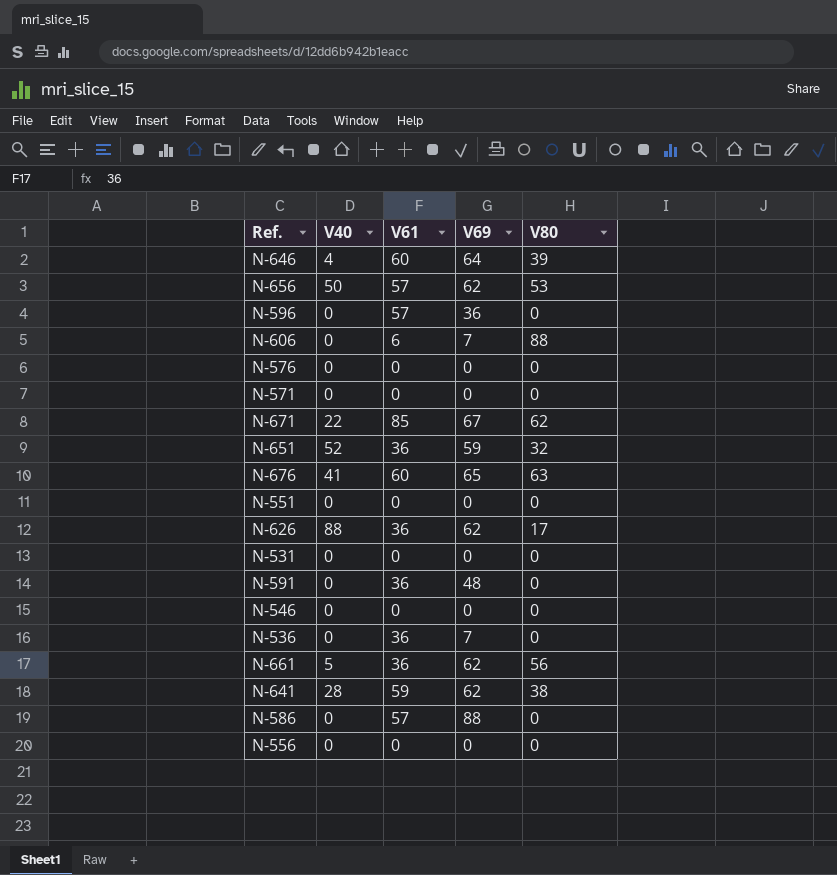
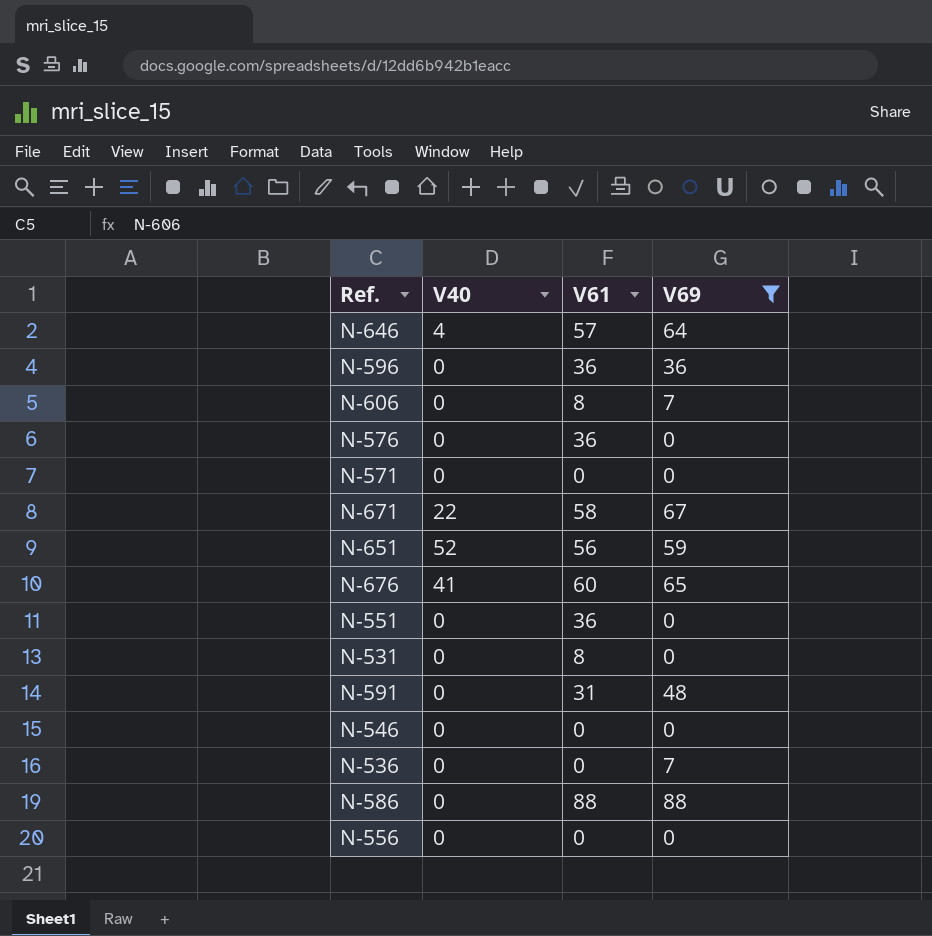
filter: none -> V69 != 62
column V80 | position: 5 -> none
N-646 | V61: 60 -> 57
N-596 | V61: 57 -> 36
N-606 | V61: 6 -> 8
N-576 | V61: 0 -> 36
N-671 | V61: 85 -> 58
N-651 | V61: 36 -> 56
N-551 | V61: 0 -> 36
N-531 | V61: 0 -> 8
N-591 | V61: 36 -> 31
N-536 | V61: 36 -> 0
N-586 | V61: 57 -> 88

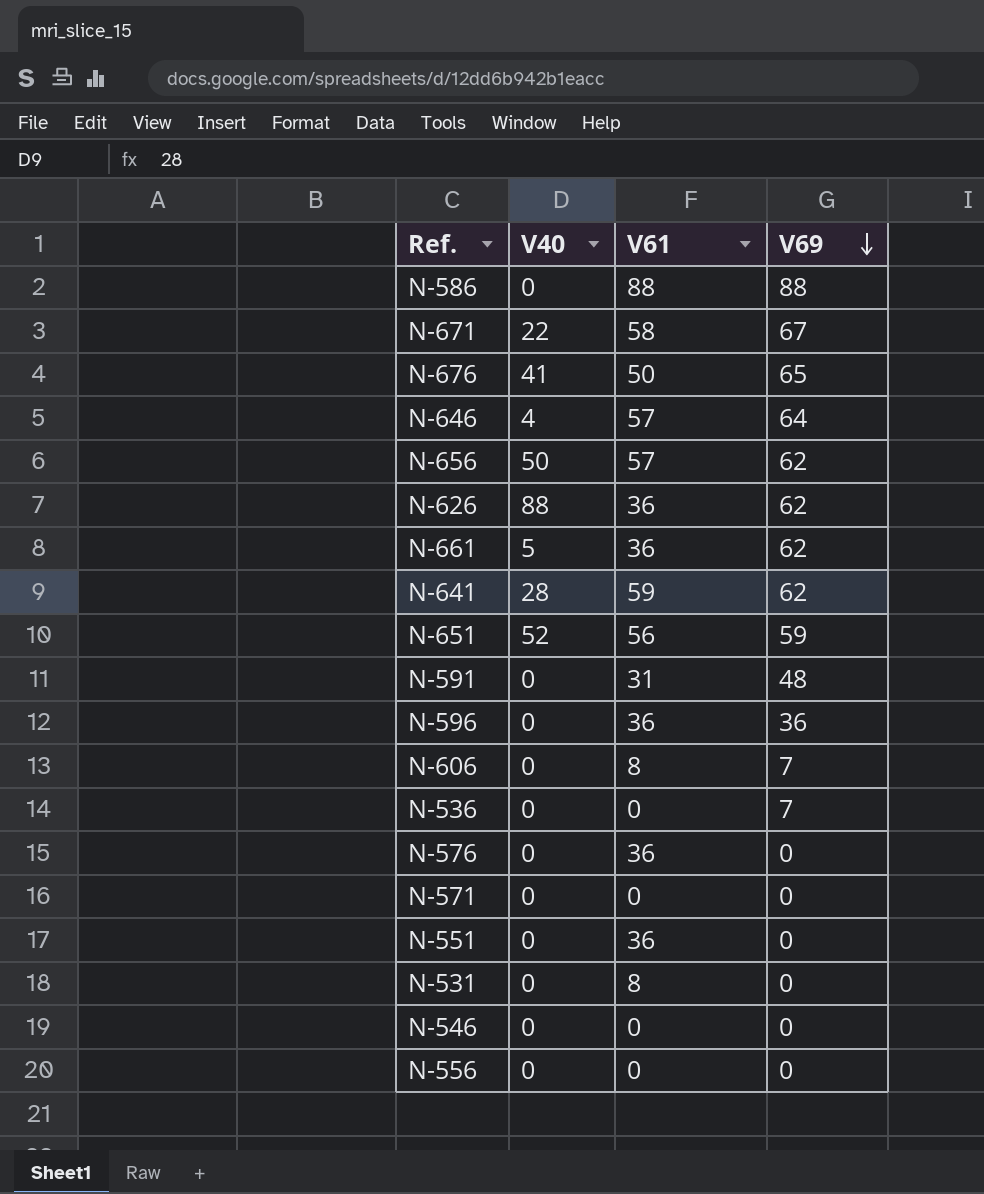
filter: V69 != 62 -> none
row order: none -> V69 descending
N-676 | V61: 60 -> 50

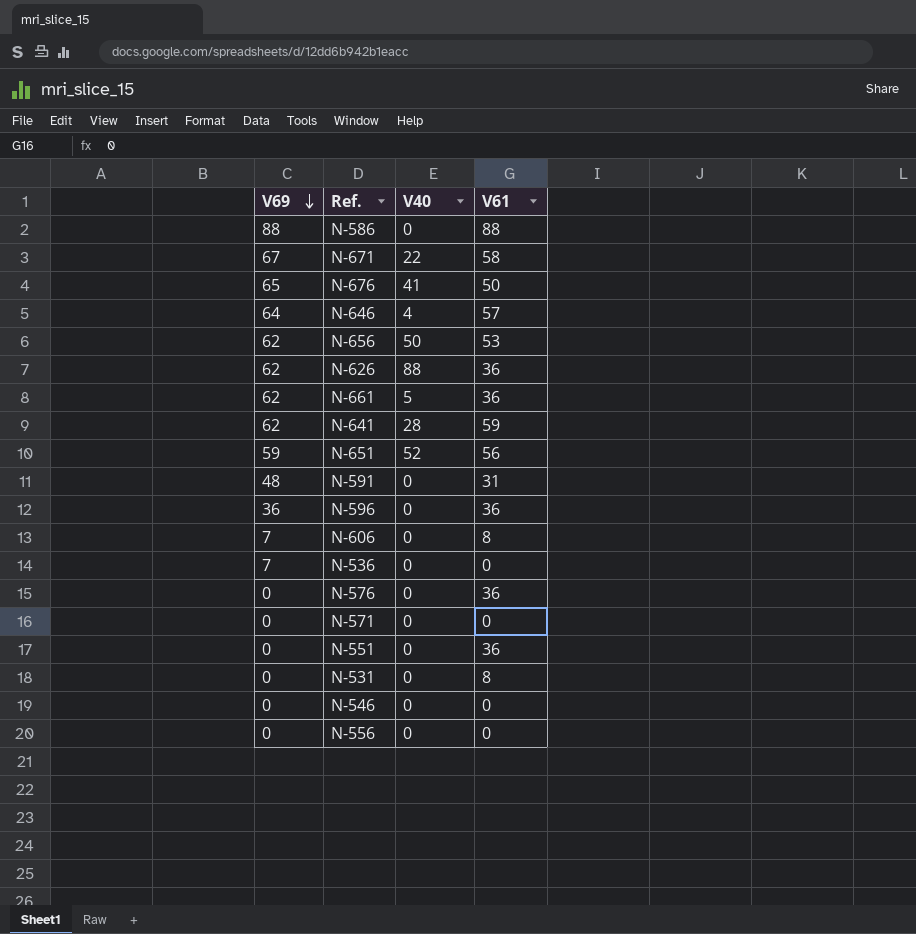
column V69 | position: 4 -> 1
N-656 | V61: 57 -> 53

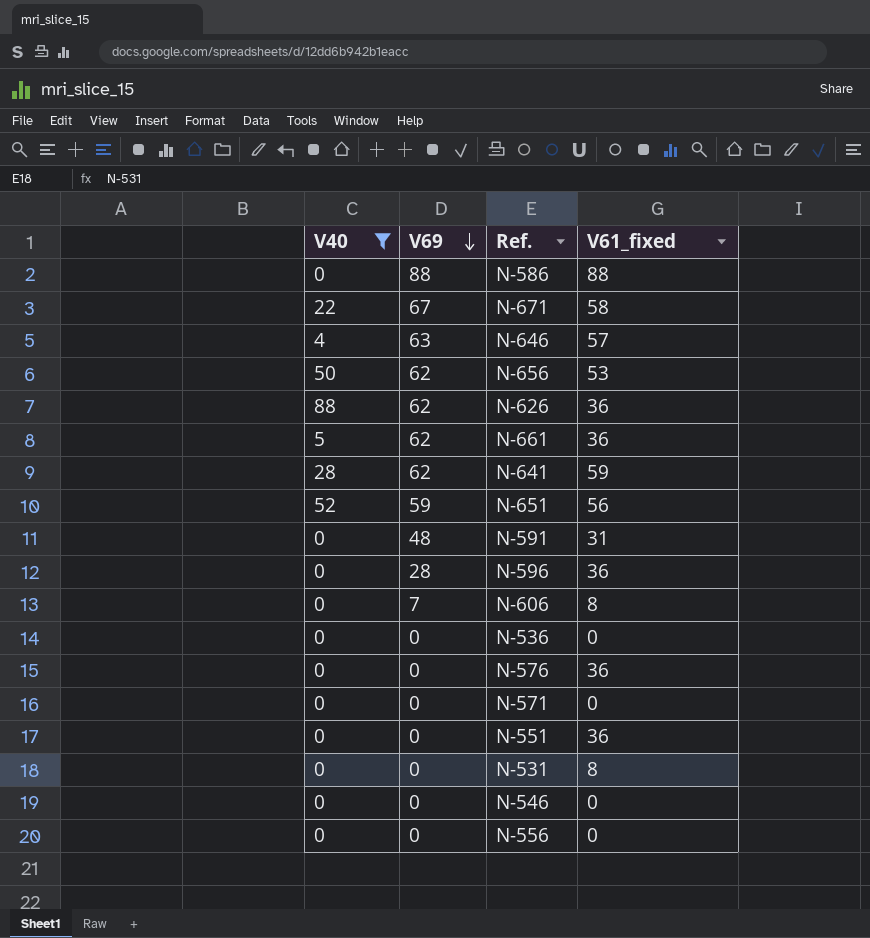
filter: none -> V40 != 41
column V40 | position: 3 -> 1
column name: V61 -> V61_fixed
N-646 | V69: 64 -> 63
N-596 | V69: 36 -> 28
N-536 | V69: 7 -> 0

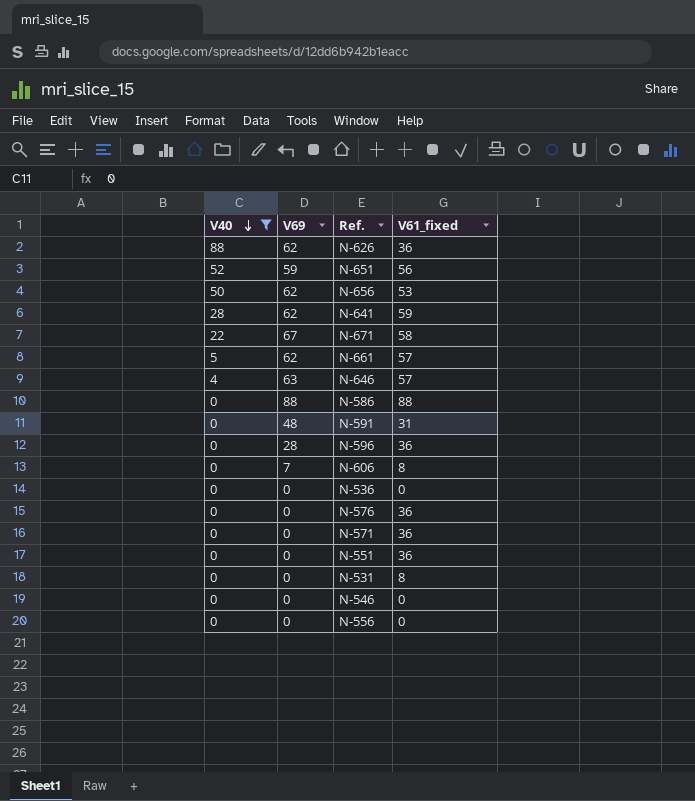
row order: V69 descending -> V40 descending
N-661 | V61_fixed: 36 -> 57
N-571 | V61_fixed: 0 -> 36

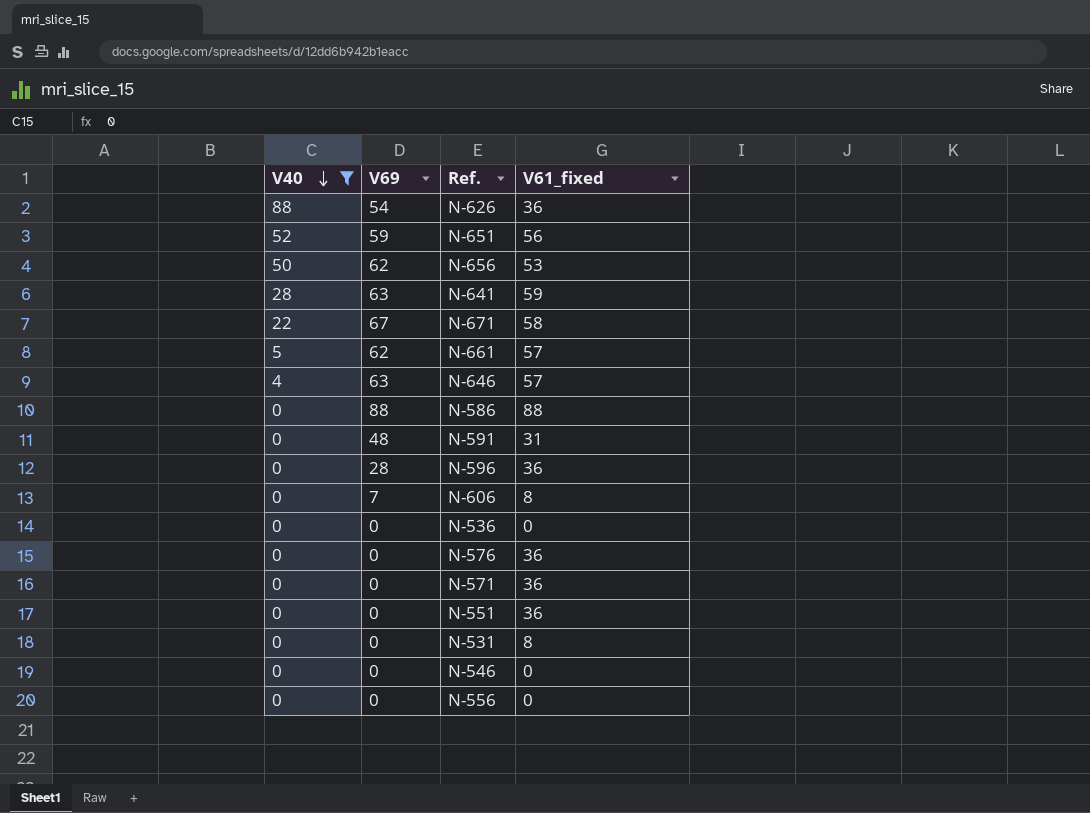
N-626 | V69: 62 -> 54
N-641 | V69: 62 -> 63

